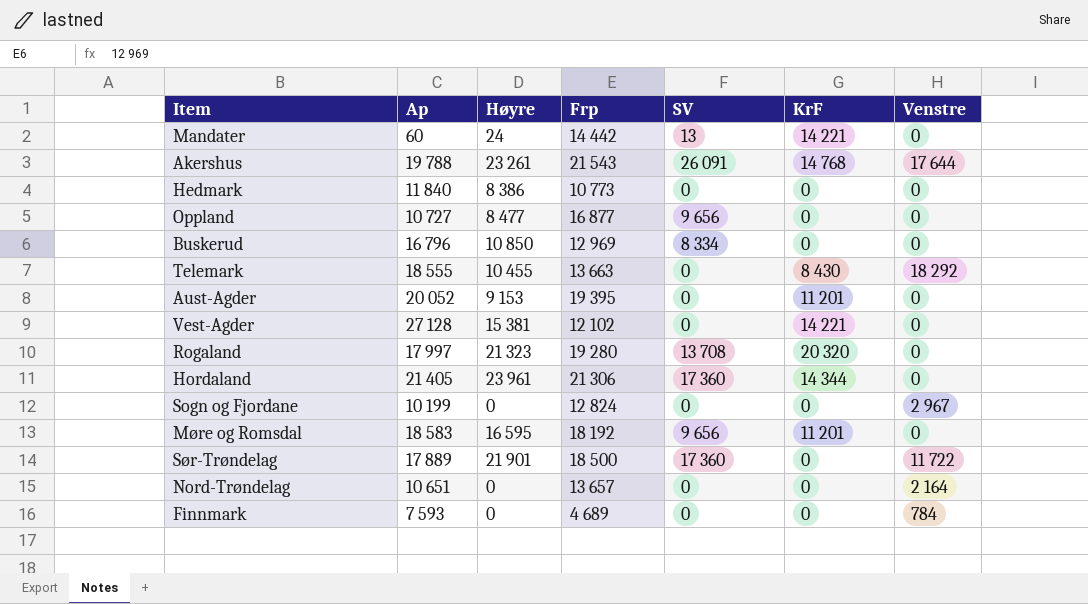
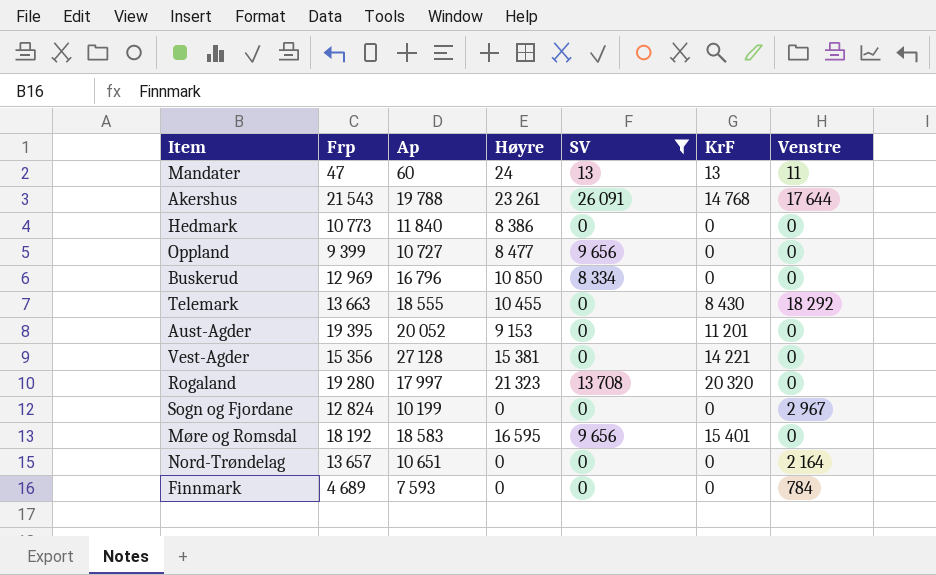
filter: none -> SV != 17 360
column Frp | position: 4 -> 2
Mandater | Frp: 14 442 -> 47
Mandater | KrF: 14 221 -> 13
Mandater | Venstre: 0 -> 11
Oppland | Frp: 16 877 -> 9 399
Vest-Agder | Frp: 12 102 -> 15 356
Møre og Romsdal | KrF: 11 201 -> 15 401

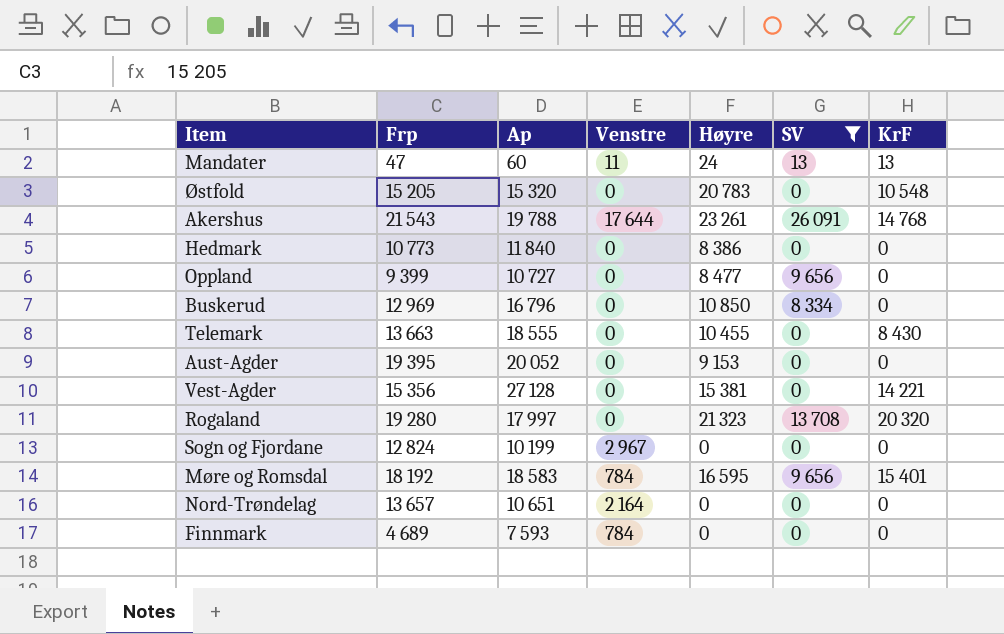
column Venstre | position: 7 -> 4
row Østfold: none -> 15 205 | 15 320 | 0 | 20 783 | 0 | 10 548
Telemark | Venstre: 18 292 -> 0
Aust-Agder | KrF: 11 201 -> 0
Møre og Romsdal | Venstre: 0 -> 784

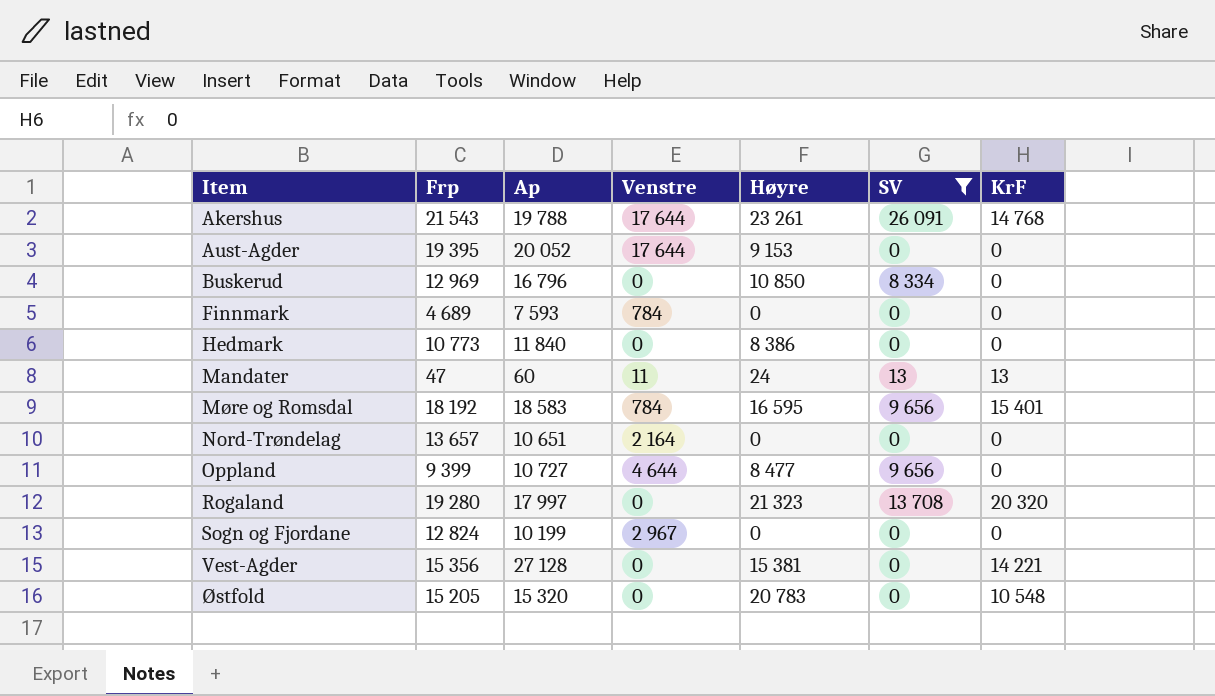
row order: none -> Item ascending
row Telemark: 13 663 | 18 555 | 0 | 10 455 | 0 | 8 430 -> none
Aust-Agder | Venstre: 0 -> 17 644
Oppland | Venstre: 0 -> 4 644

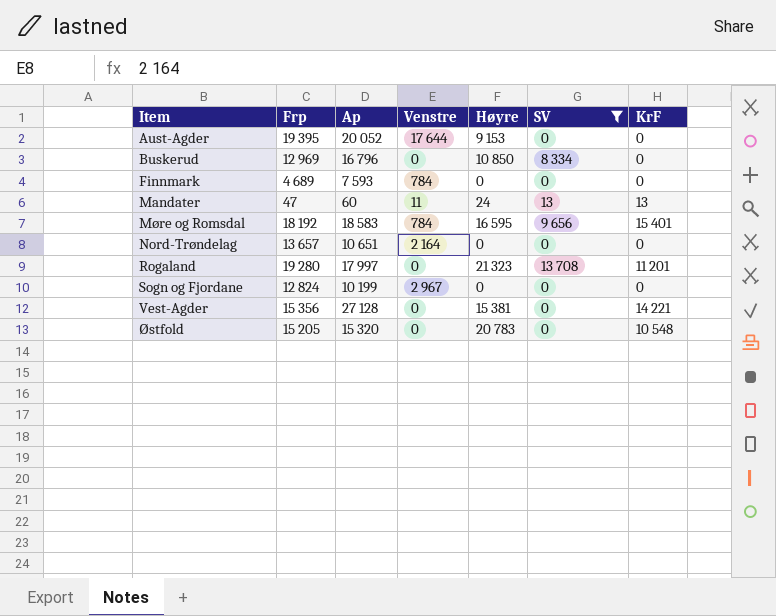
row Akershus: 21 543 | 19 788 | 17 644 | 23 261 | 26 091 | 14 768 -> none
row Hedmark: 10 773 | 11 840 | 0 | 8 386 | 0 | 0 -> none
row Oppland: 9 399 | 10 727 | 4 644 | 8 477 | 9 656 | 0 -> none
Rogaland | KrF: 20 320 -> 11 201

